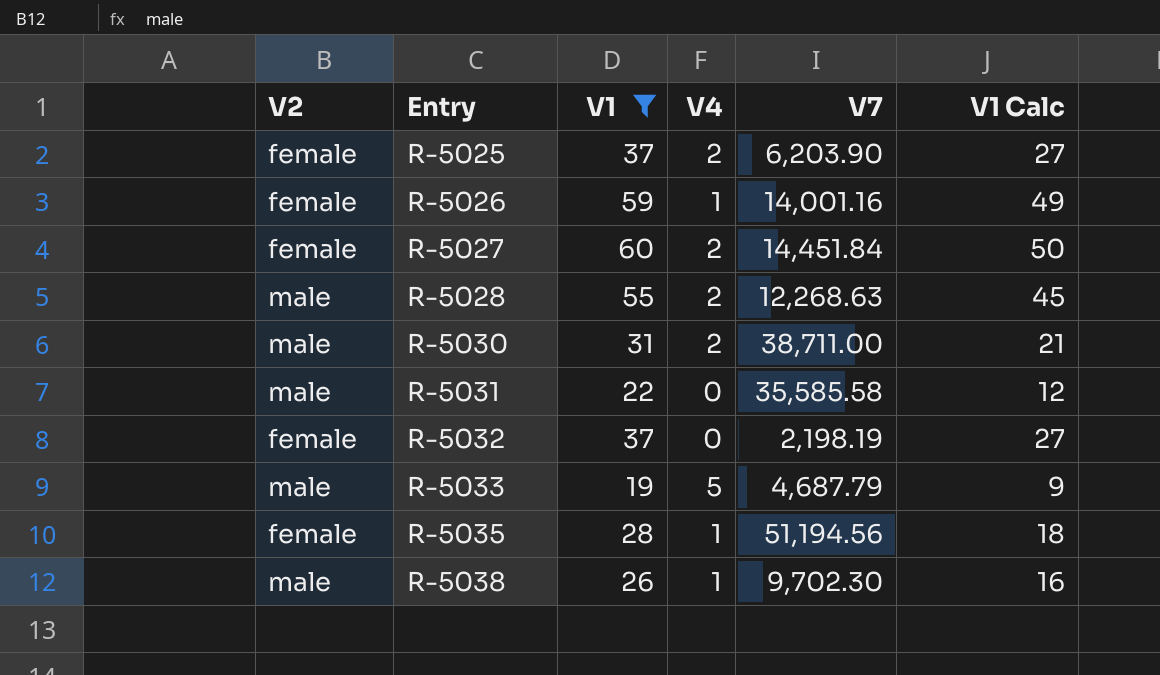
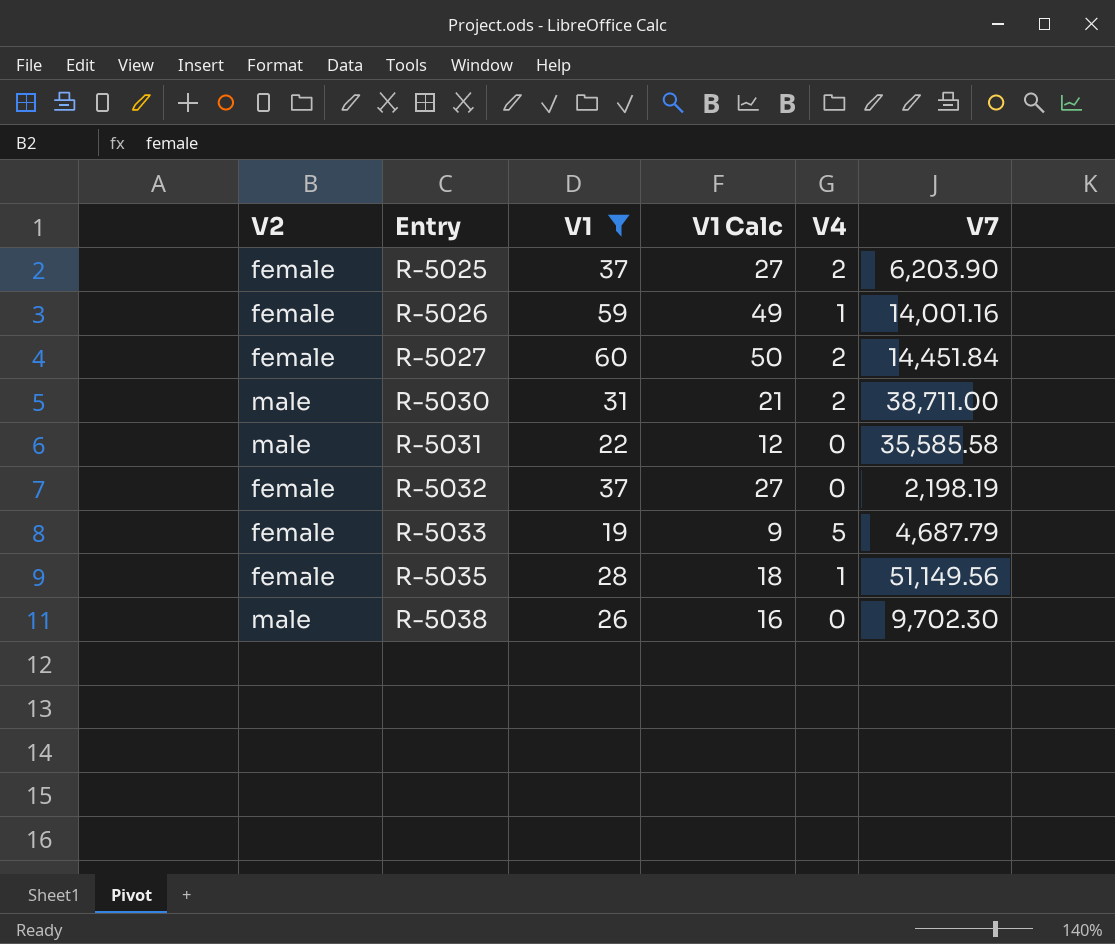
column V1 Calc | position: 6 -> 4
row R-5028: male | 55 | 2 | 12,268.63 | 45 -> none
R-5033 | V2: male -> female
R-5035 | V7: 51,194.56 -> 51,149.56
R-5038 | V4: 1 -> 0

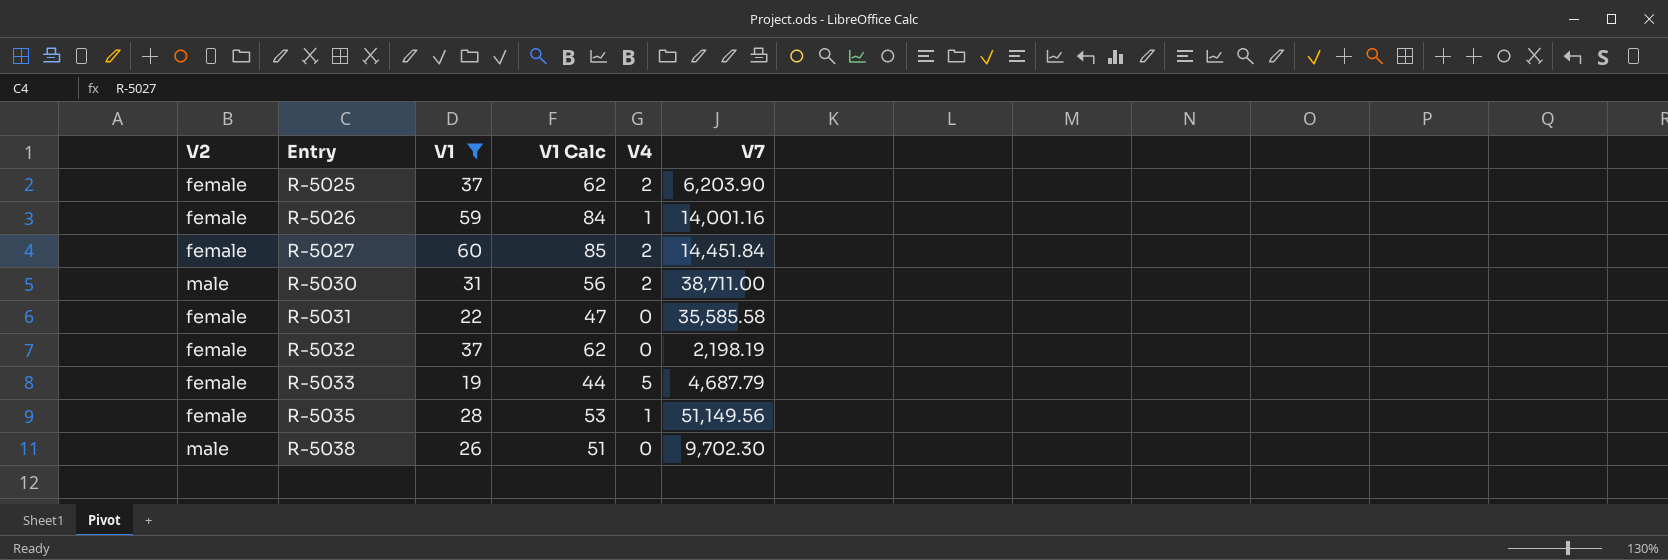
column V1 Calc | formula: [V1] - 10 -> [V1] + 25
R-5031 | V2: male -> female

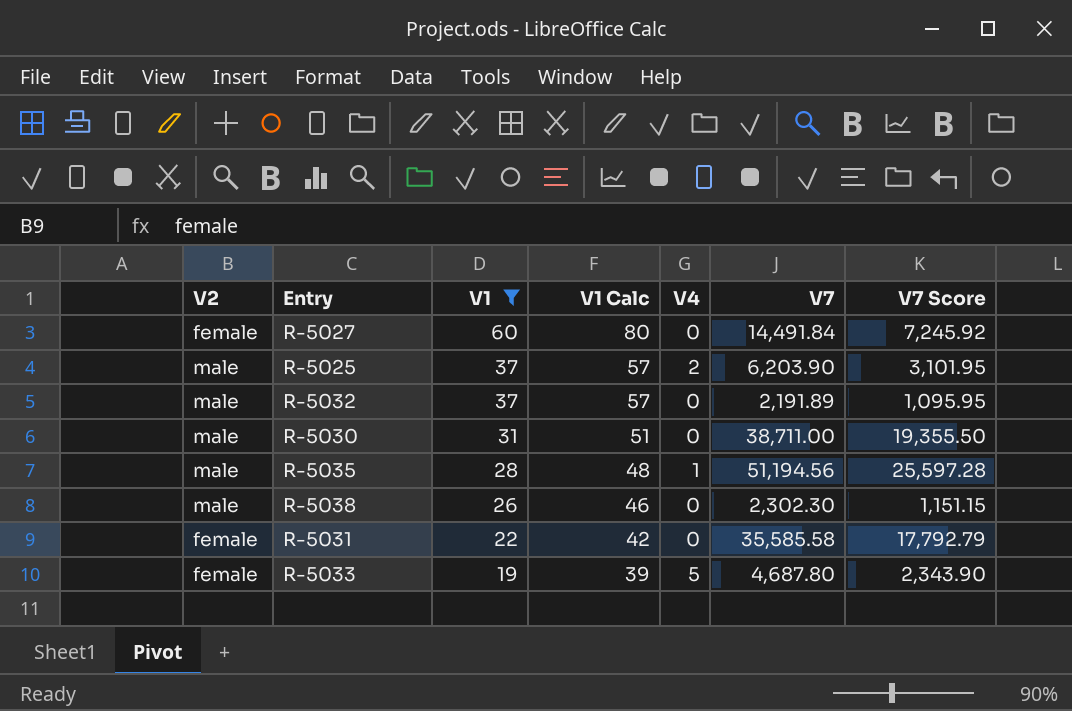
row order: Entry ascending -> V1 descending
column V1 Calc | formula: [V1] + 25 -> [V1] + 20
column V7 Score | formula: none -> [V7] * 0.5
row R-5026: female | 59 | 84 | 1 | 14,001.16 -> none
R-5027 | V4: 2 -> 0
R-5027 | V7: 14,451.84 -> 14,491.84
R-5025 | V2: female -> male
R-5032 | V2: female -> male
R-5032 | V7: 2,198.19 -> 2,191.89
R-5030 | V4: 2 -> 0
R-5035 | V2: female -> male
R-5035 | V7: 51,149.56 -> 51,194.56
R-5038 | V7: 9,702.30 -> 2,302.30
R-5033 | V7: 4,687.79 -> 4,687.80

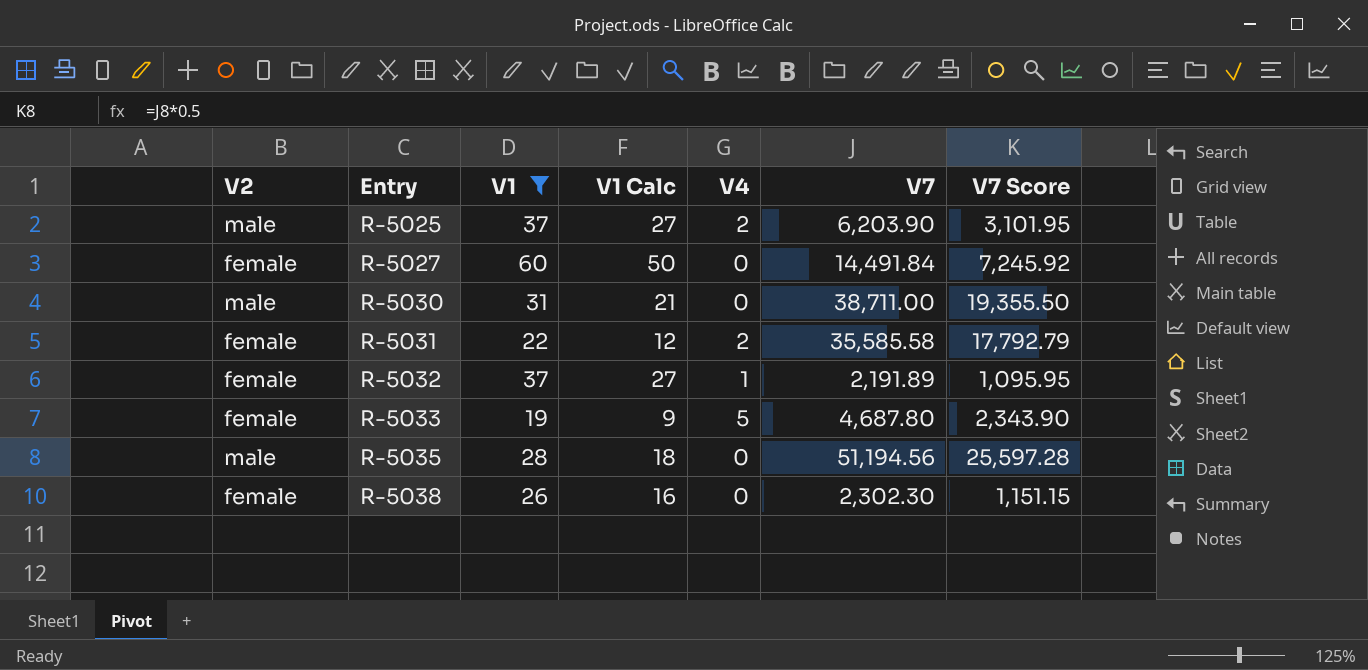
row order: V1 descending -> Entry ascending
column V1 Calc | formula: [V1] + 20 -> [V1] - 10
R-5031 | V4: 0 -> 2
R-5032 | V2: male -> female
R-5032 | V4: 0 -> 1
R-5035 | V4: 1 -> 0
R-5038 | V2: male -> female

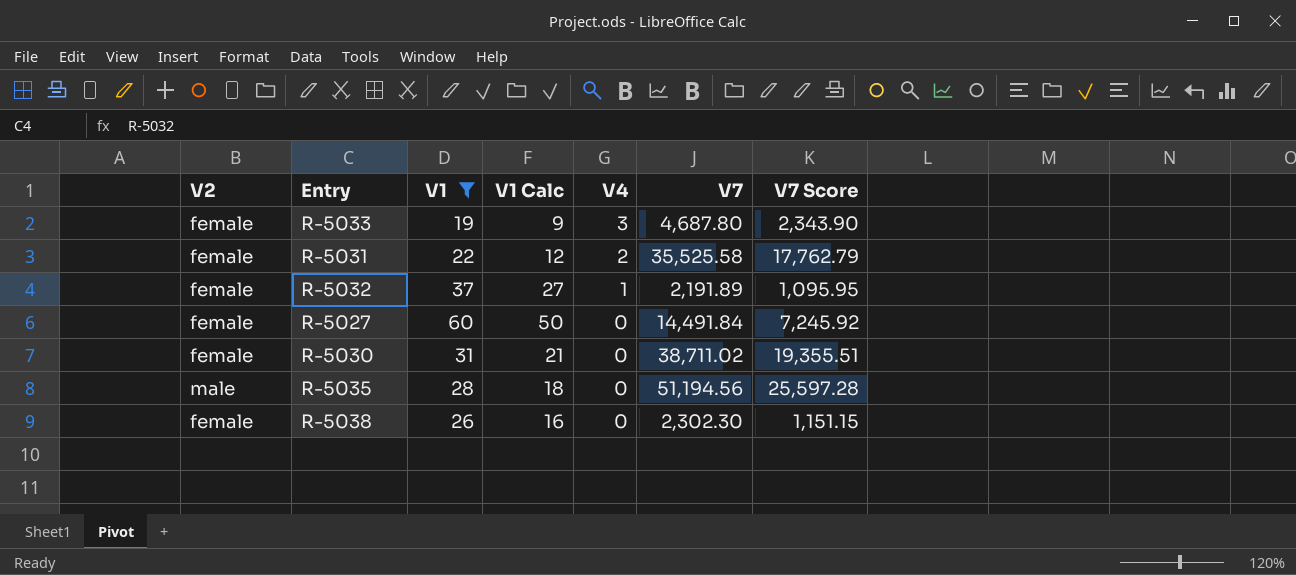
row order: Entry ascending -> V4 descending
row R-5025: male | 37 | 27 | 2 | 6,203.90 | 3,101.95 -> none
R-5033 | V4: 5 -> 3
R-5031 | V7: 35,585.58 -> 35,525.58
R-5031 | V7 Score: 17,792.79 -> 17,762.79
R-5030 | V2: male -> female
R-5030 | V7: 38,711.00 -> 38,711.02
R-5030 | V7 Score: 19,355.50 -> 19,355.51

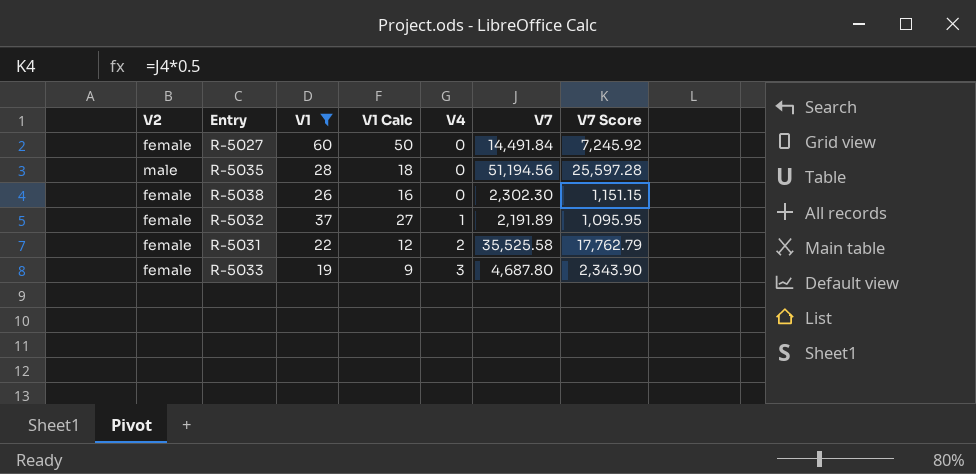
row order: V4 descending -> V4 ascending
row R-5030: female | 31 | 21 | 0 | 38,711.02 | 19,355.51 -> none

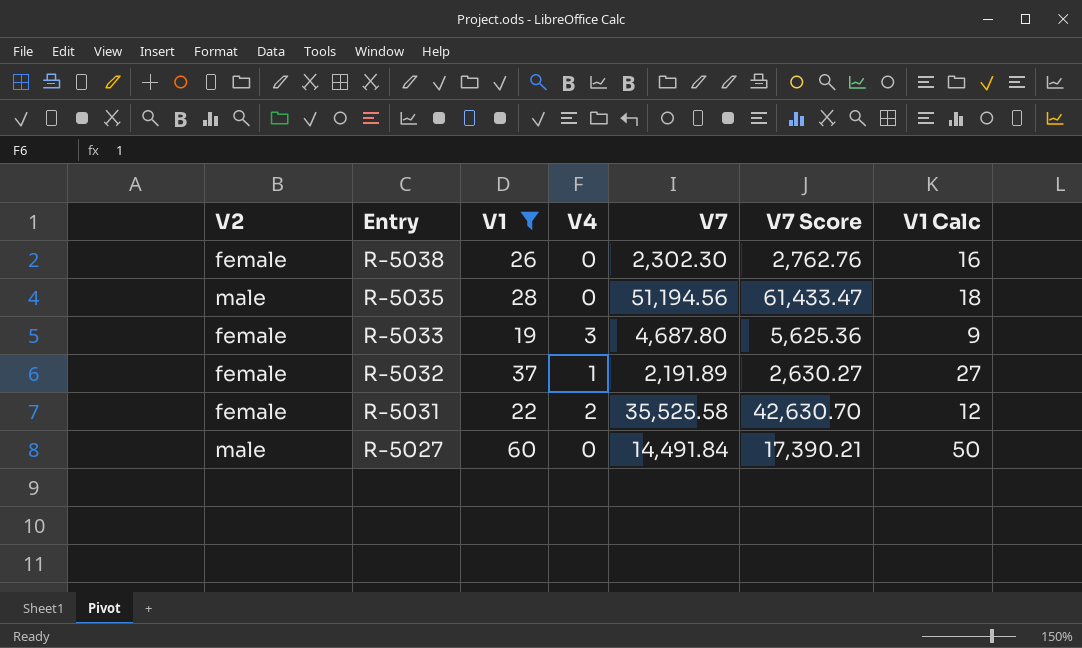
row order: V4 ascending -> Entry descending
column V7 Score | formula: [V7] * 0.5 -> [V7] * 1.2
column V1 Calc | position: 4 -> 7
R-5027 | V2: female -> male

